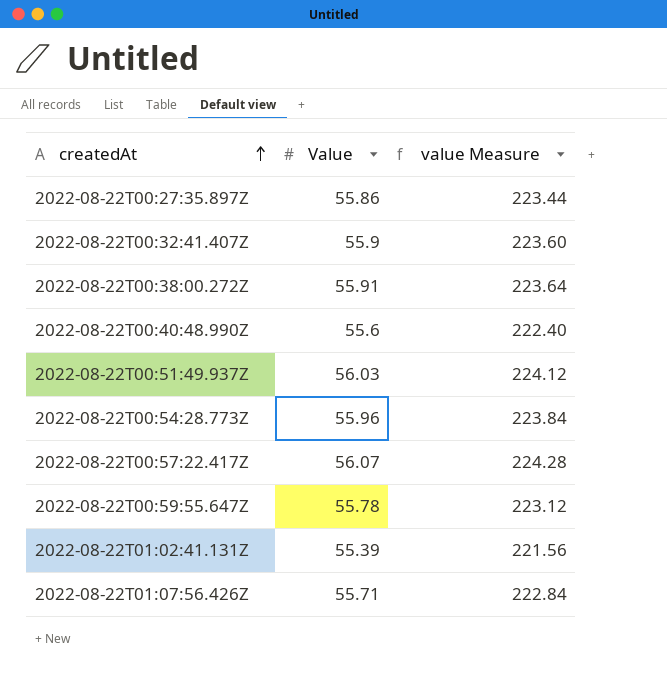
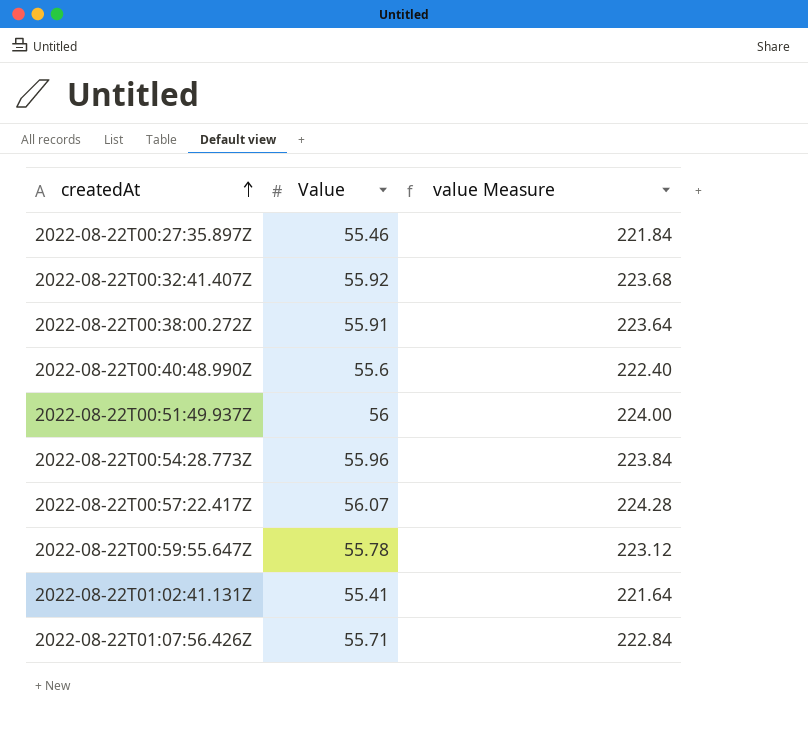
2022-08-22T00:27:35.897Z | Value: 55.86 -> 55.46
2022-08-22T00:27:35.897Z | value Measure: 223.44 -> 221.84
2022-08-22T00:32:41.407Z | Value: 55.9 -> 55.92
2022-08-22T00:32:41.407Z | value Measure: 223.60 -> 223.68
2022-08-22T00:51:49.937Z | Value: 56.03 -> 56
2022-08-22T00:51:49.937Z | value Measure: 224.12 -> 224.00
2022-08-22T01:02:41.131Z | Value: 55.39 -> 55.41
2022-08-22T01:02:41.131Z | value Measure: 221.56 -> 221.64

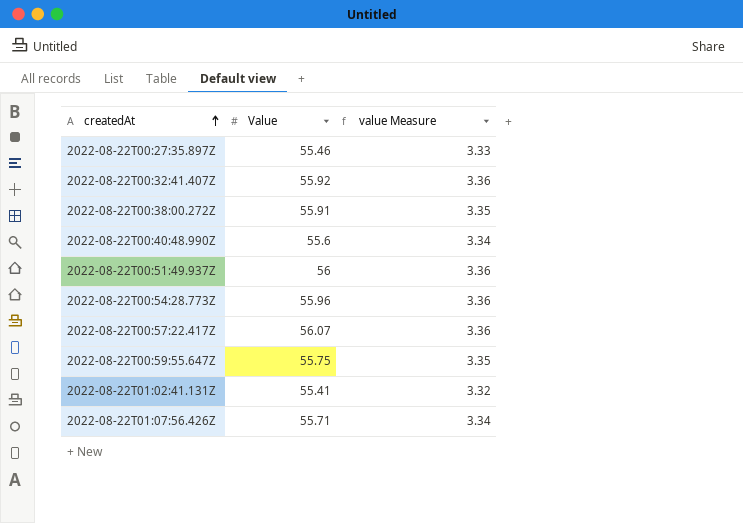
column value Measure | formula: [Value] * 4 -> [Value] * 0.06
2022-08-22T00:59:55.647Z | Value: 55.78 -> 55.75

